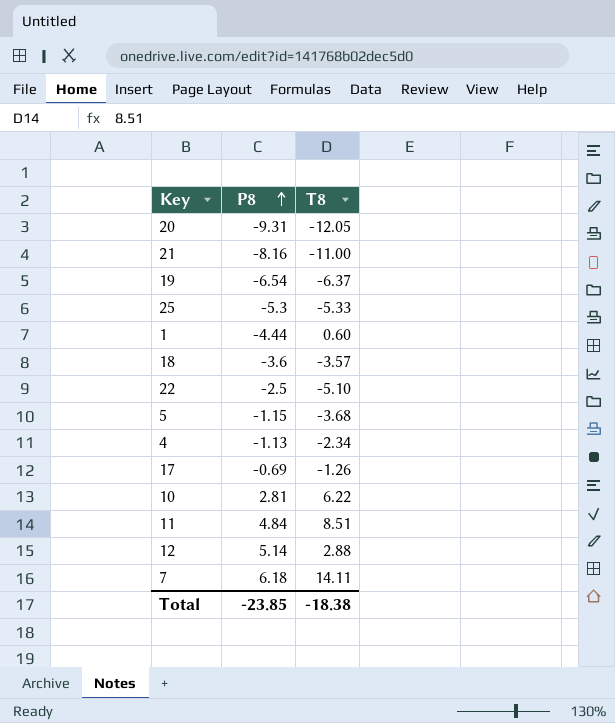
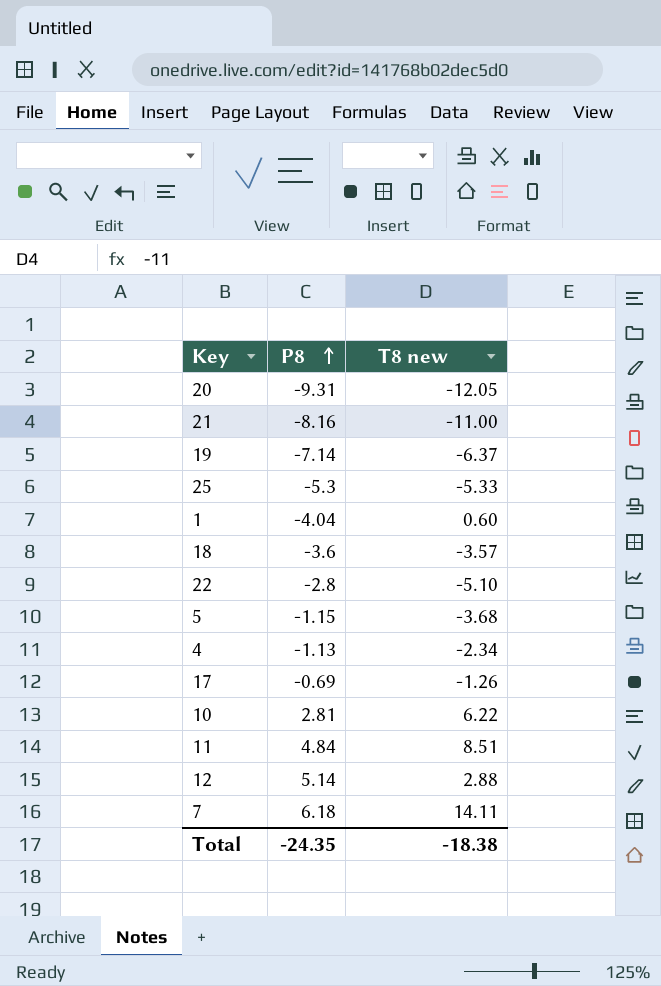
column name: T8 -> T8 new
19 | P8: -6.54 -> -7.14
1 | P8: -4.44 -> -4.04
22 | P8: -2.5 -> -2.8
Total | P8: -23.85 -> -24.35

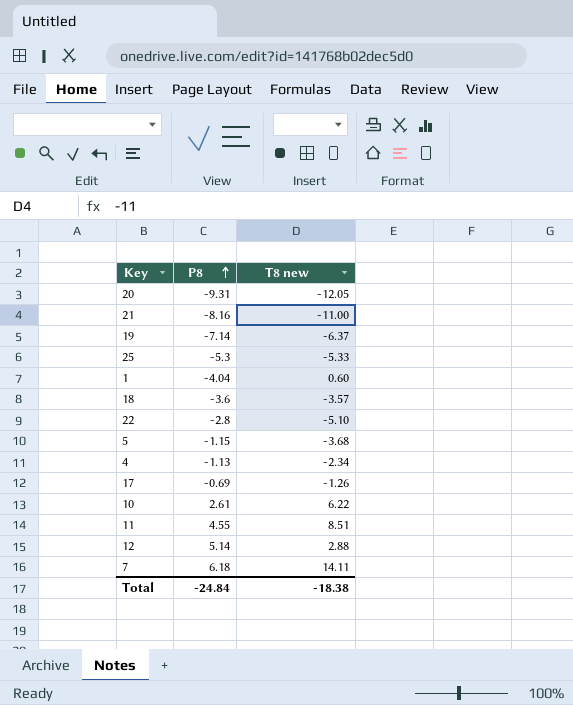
10 | P8: 2.81 -> 2.61
11 | P8: 4.84 -> 4.55
Total | P8: -24.35 -> -24.84

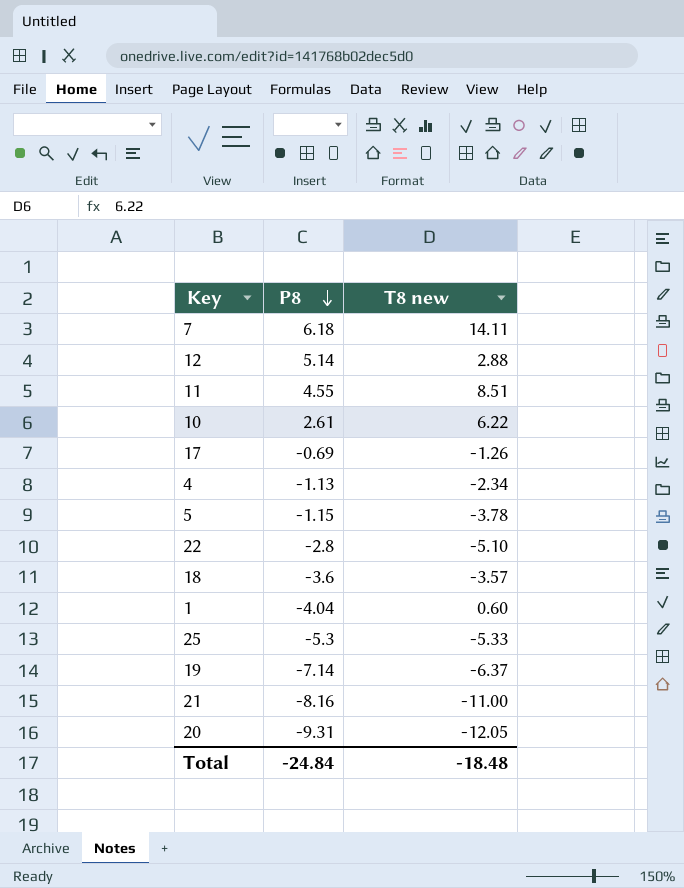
row order: P8 ascending -> P8 descending
5 | T8 new: -3.68 -> -3.78
Total | T8 new: -18.38 -> -18.48

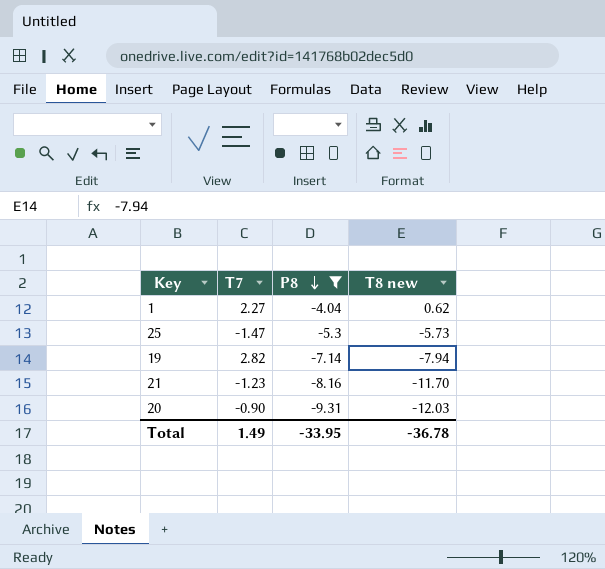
filter: none -> P8 <= -4.04
column T7 | position: none -> 2
1 | T8 new: 0.60 -> 0.62
25 | T8 new: -5.33 -> -5.73
19 | T8 new: -6.37 -> -7.94
21 | T8 new: -11.00 -> -11.70
20 | T8 new: -12.05 -> -12.03
Total | P8: -24.84 -> -33.95
Total | T8 new: -18.48 -> -36.78

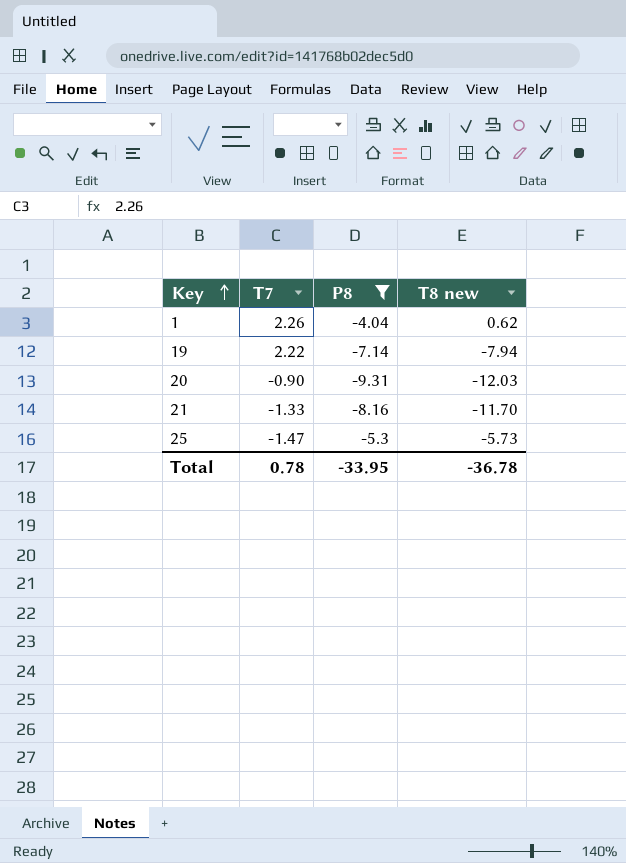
row order: P8 descending -> Key ascending
1 | T7: 2.27 -> 2.26
19 | T7: 2.82 -> 2.22
21 | T7: -1.23 -> -1.33
Total | T7: 1.49 -> 0.78

